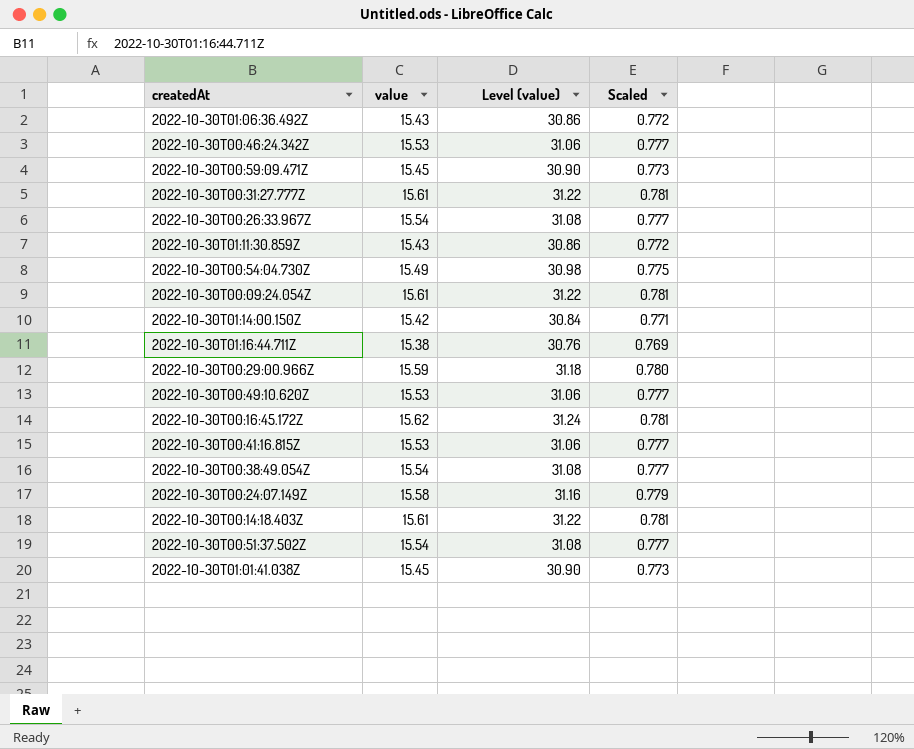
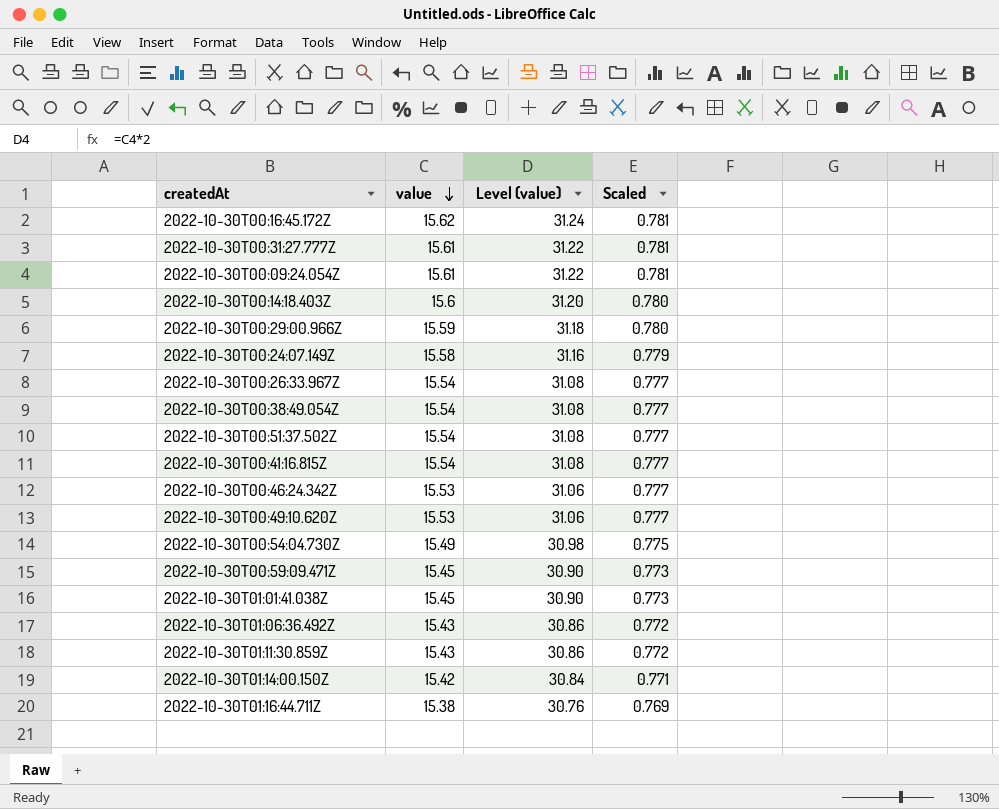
row order: none -> value descending
2022-10-30T00:14:18.403Z | value: 15.61 -> 15.6
2022-10-30T00:14:18.403Z | Level (value): 31.22 -> 31.20
2022-10-30T00:14:18.403Z | Scaled: 0.781 -> 0.780
2022-10-30T00:41:16.815Z | value: 15.53 -> 15.54
2022-10-30T00:41:16.815Z | Level (value): 31.06 -> 31.08

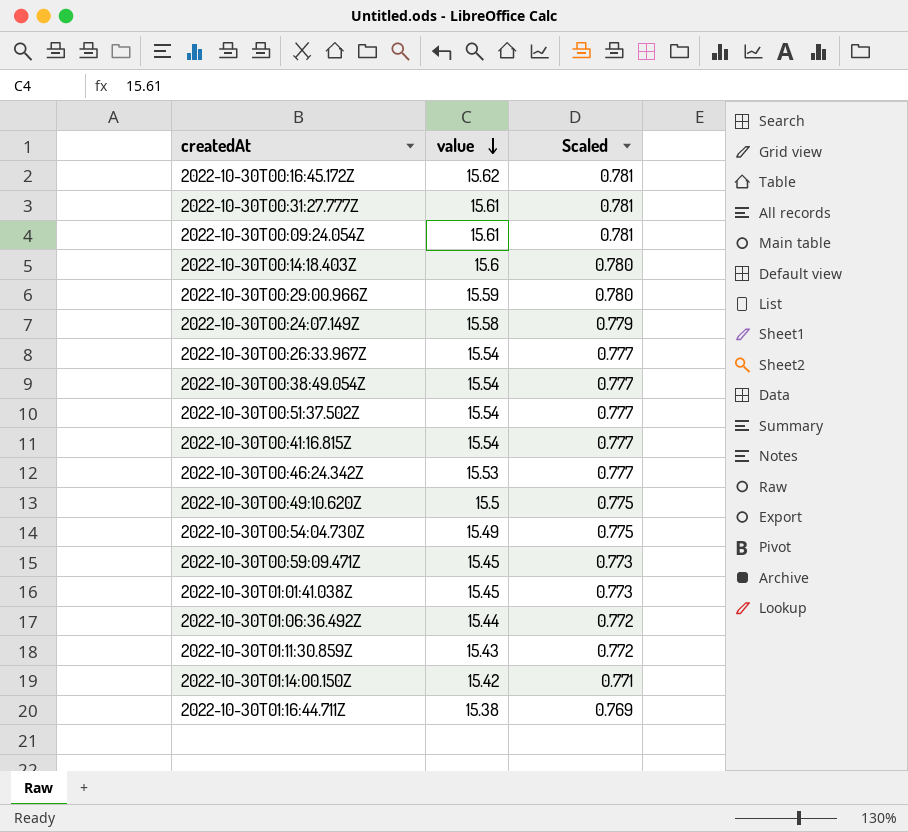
column Level (value) | formula: [value] * 2 -> none
2022-10-30T00:49:10.620Z | value: 15.53 -> 15.5
2022-10-30T00:49:10.620Z | Scaled: 0.777 -> 0.775
2022-10-30T01:06:36.492Z | value: 15.43 -> 15.44

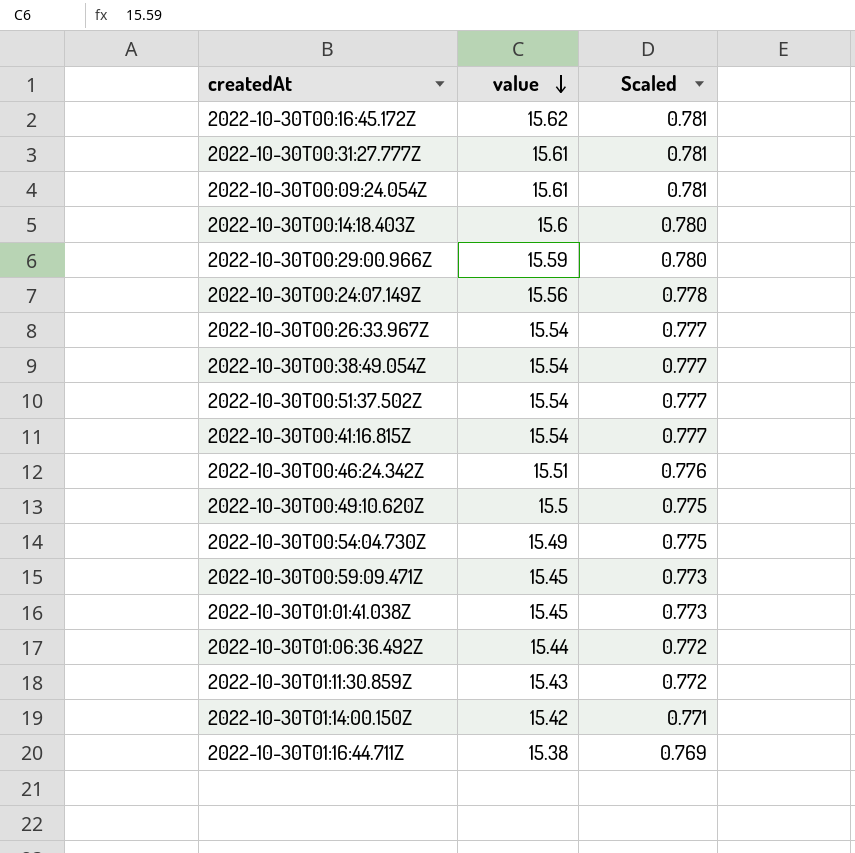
2022-10-30T00:24:07.149Z | value: 15.58 -> 15.56
2022-10-30T00:24:07.149Z | Scaled: 0.779 -> 0.778
2022-10-30T00:46:24.342Z | value: 15.53 -> 15.51
2022-10-30T00:46:24.342Z | Scaled: 0.777 -> 0.776

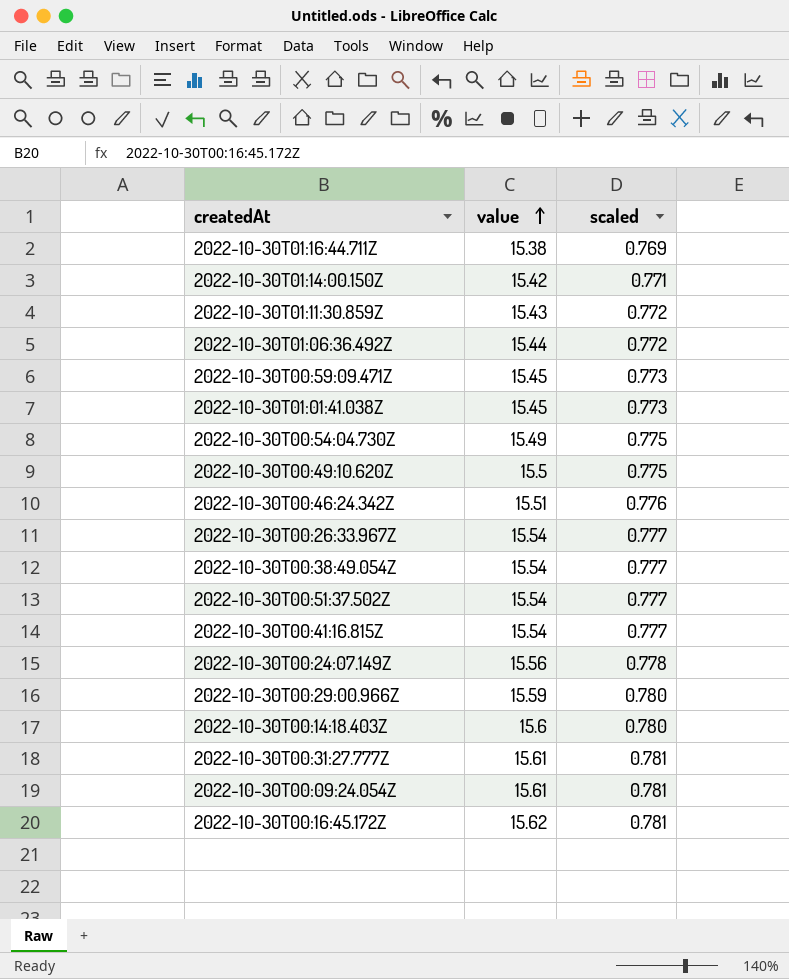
row order: value descending -> value ascending
column name: Scaled -> scaled

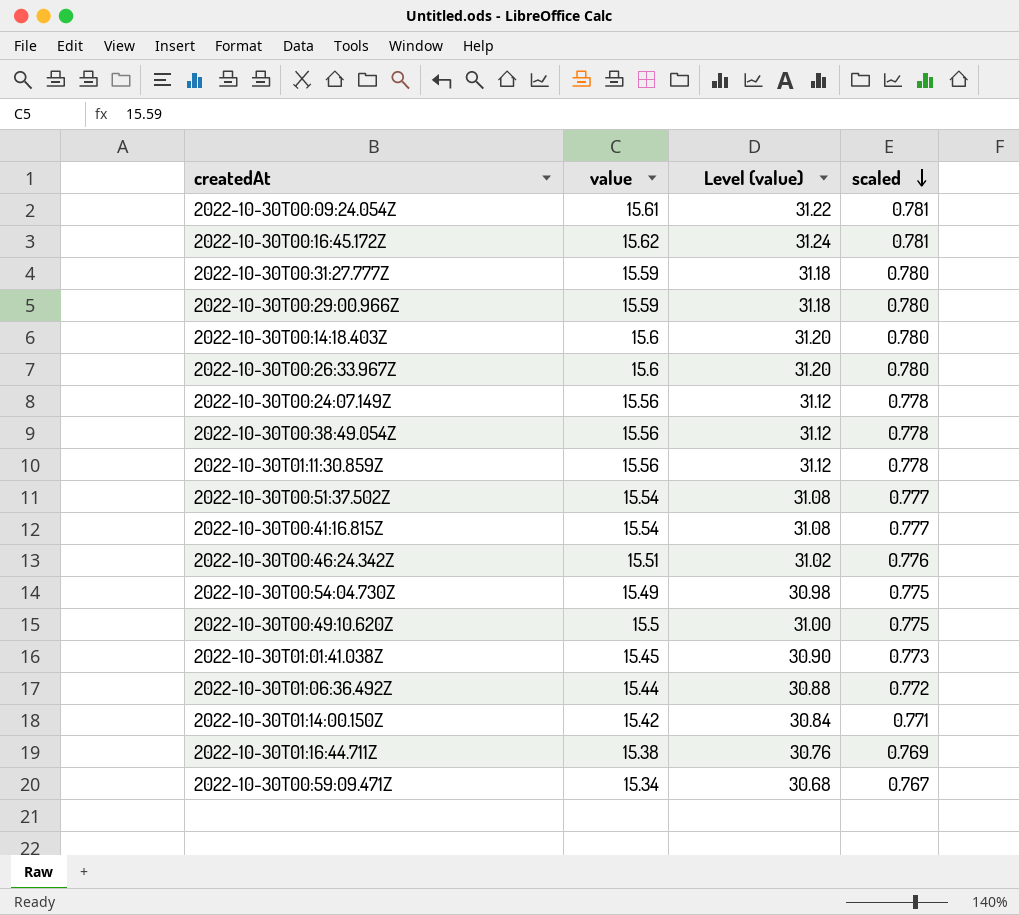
row order: value ascending -> scaled descending
column Level (value) | formula: none -> [value] * 2
2022-10-30T00:31:27.777Z | value: 15.61 -> 15.59
2022-10-30T00:31:27.777Z | scaled: 0.781 -> 0.780
2022-10-30T00:26:33.967Z | value: 15.54 -> 15.6
2022-10-30T00:26:33.967Z | scaled: 0.777 -> 0.780
2022-10-30T00:38:49.054Z | value: 15.54 -> 15.56
2022-10-30T00:38:49.054Z | scaled: 0.777 -> 0.778
2022-10-30T01:11:30.859Z | value: 15.43 -> 15.56
2022-10-30T01:11:30.859Z | scaled: 0.772 -> 0.778
2022-10-30T00:59:09.471Z | value: 15.45 -> 15.34
2022-10-30T00:59:09.471Z | scaled: 0.773 -> 0.767

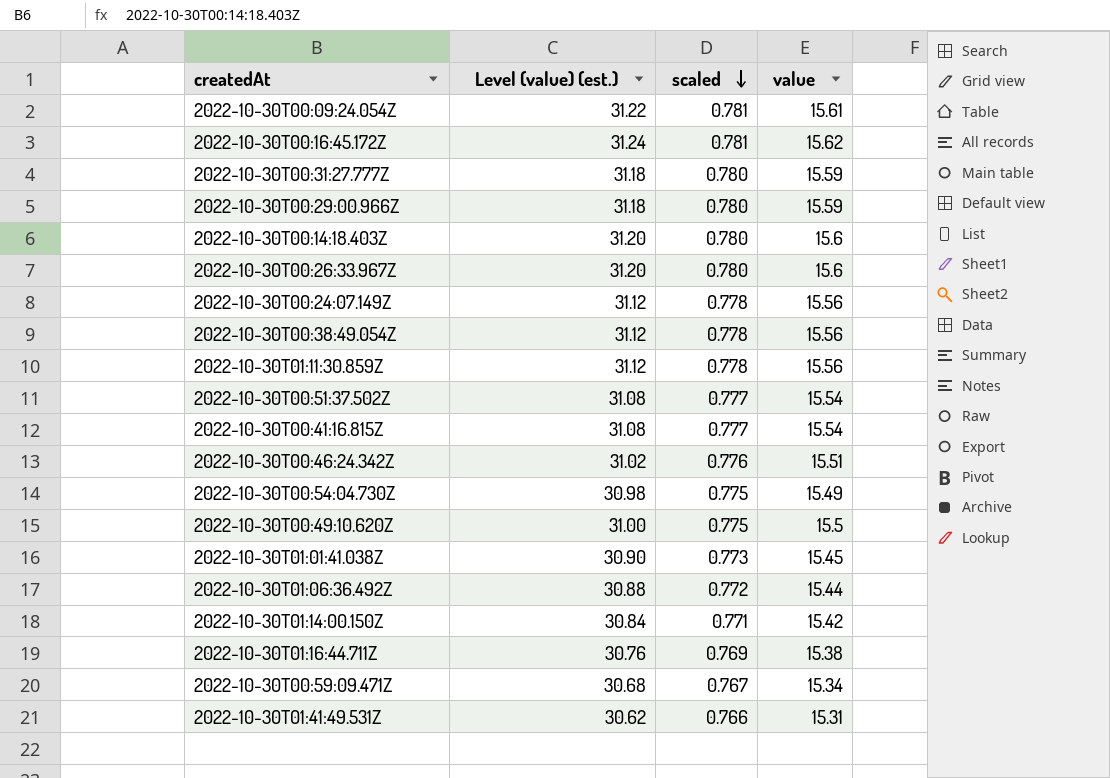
column name: Level (value) -> Level (value) (est.)
column value | position: 2 -> 4
row 2022-10-30T01:41:49.531Z: none -> 30.62 | 0.766 | 15.31

